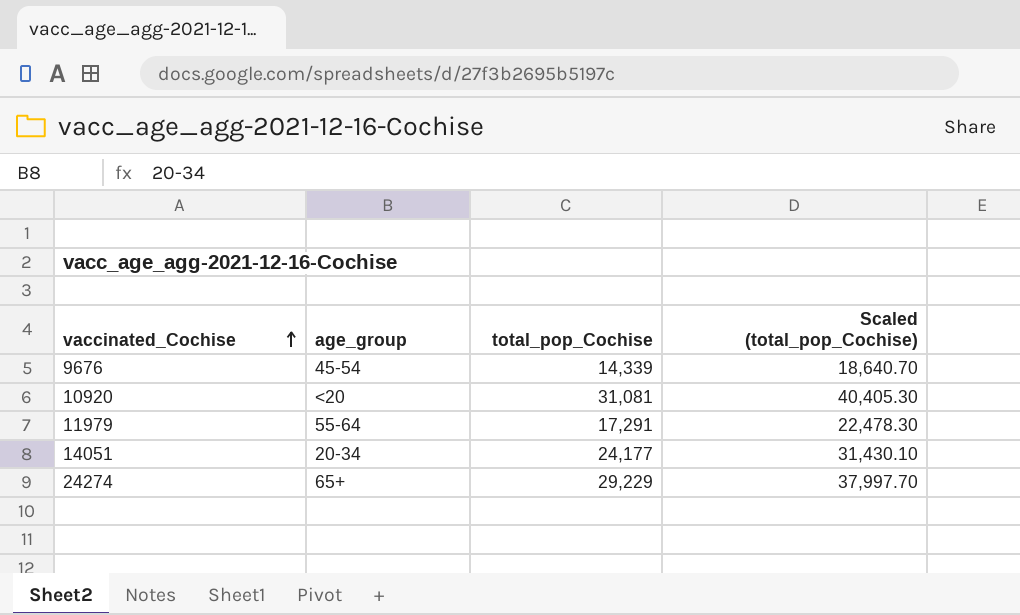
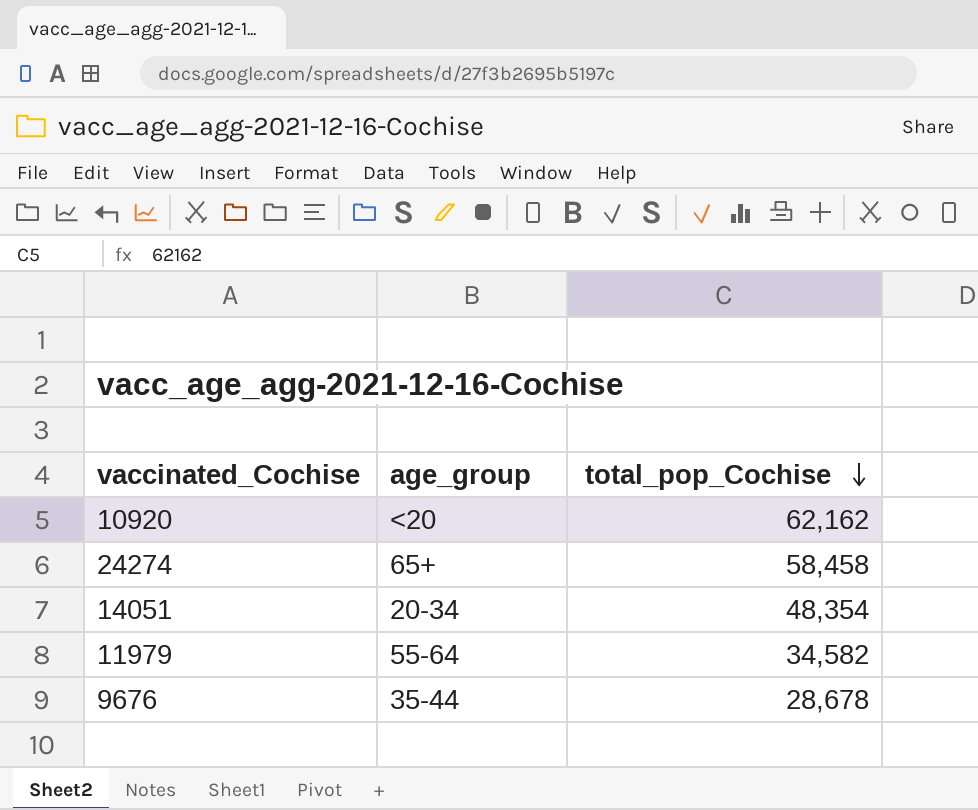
row order: vaccinated_Cochise ascending -> total_pop_Cochise descending
column Scaled (total_pop_Cochise) | formula: [total_pop_Cochise] * 1.3 -> none
10920 | total_pop_Cochise: 31,081 -> 62,162
24274 | total_pop_Cochise: 29,229 -> 58,458
14051 | total_pop_Cochise: 24,177 -> 48,354
11979 | total_pop_Cochise: 17,291 -> 34,582
9676 | age_group: 45-54 -> 35-44
9676 | total_pop_Cochise: 14,339 -> 28,678

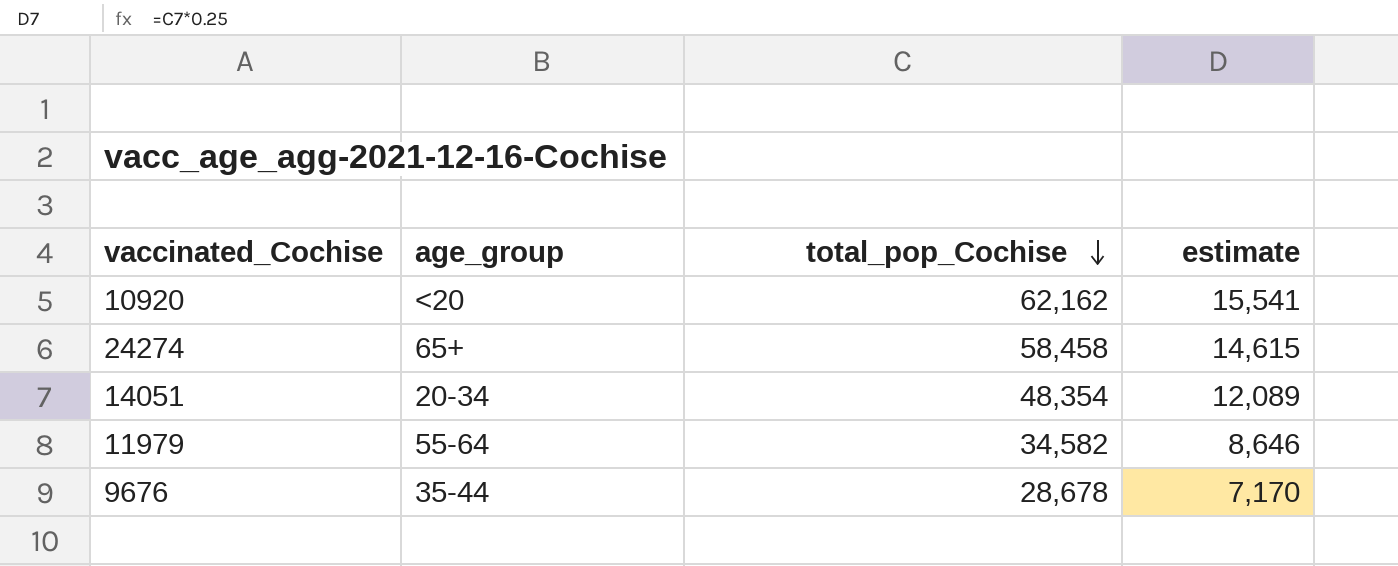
column estimate | formula: none -> [total_pop_Cochise] * 0.25

